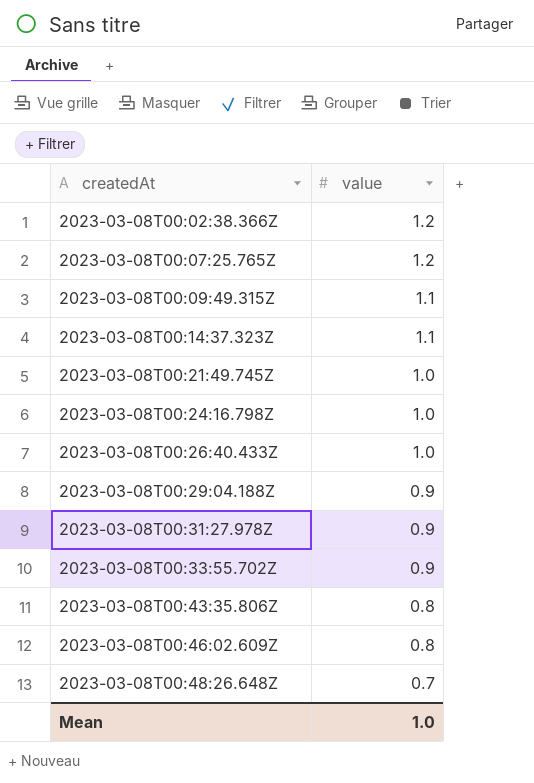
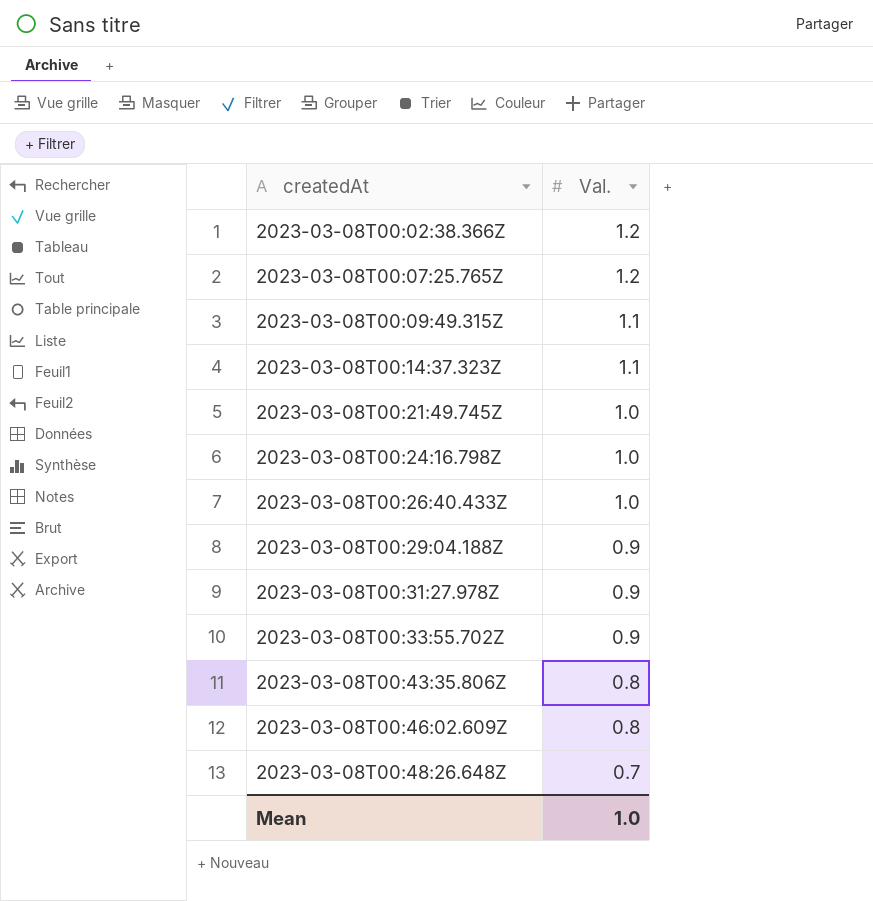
column name: value -> Val.

